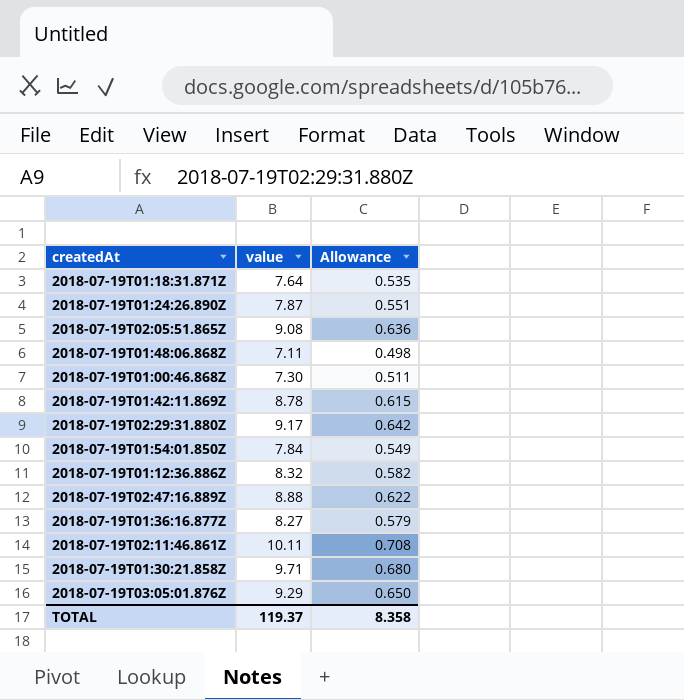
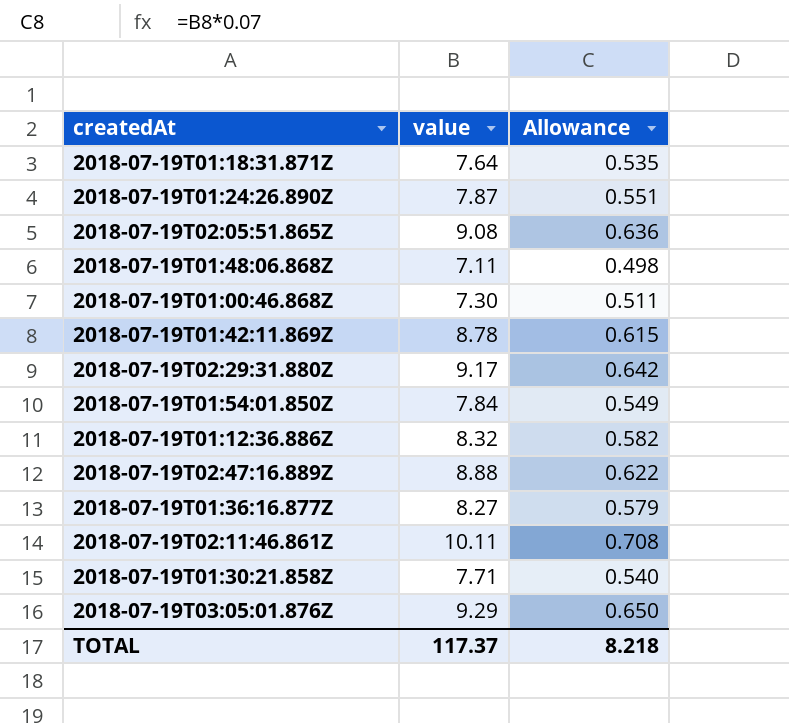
2018-07-19T01:30:21.858Z | value: 9.71 -> 7.71
2018-07-19T01:30:21.858Z | Allowance: 0.680 -> 0.540
TOTAL | value: 119.37 -> 117.37
TOTAL | Allowance: 8.358 -> 8.218

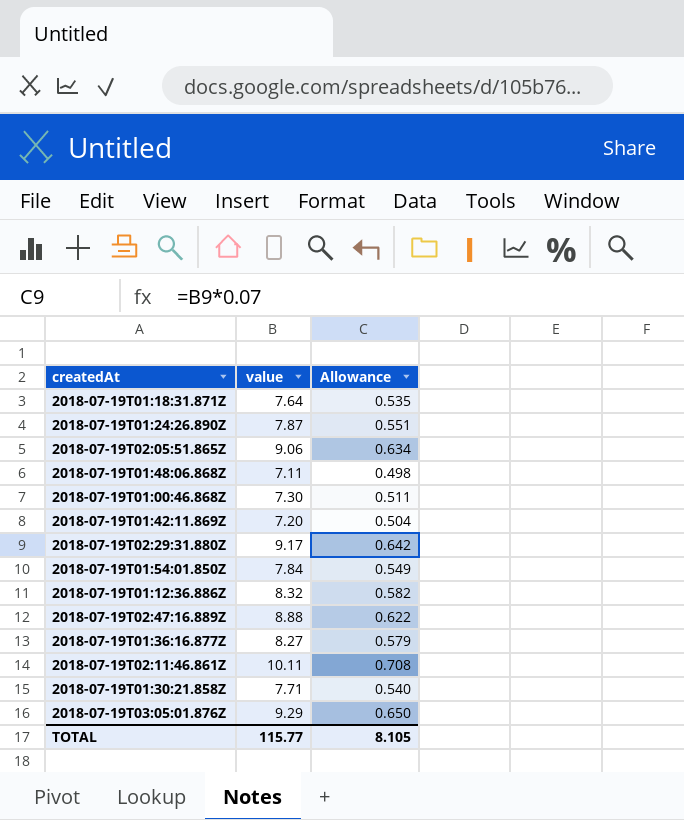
2018-07-19T02:05:51.865Z | value: 9.08 -> 9.06
2018-07-19T02:05:51.865Z | Allowance: 0.636 -> 0.634
2018-07-19T01:42:11.869Z | value: 8.78 -> 7.20
2018-07-19T01:42:11.869Z | Allowance: 0.615 -> 0.504
TOTAL | value: 117.37 -> 115.77
TOTAL | Allowance: 8.218 -> 8.105

